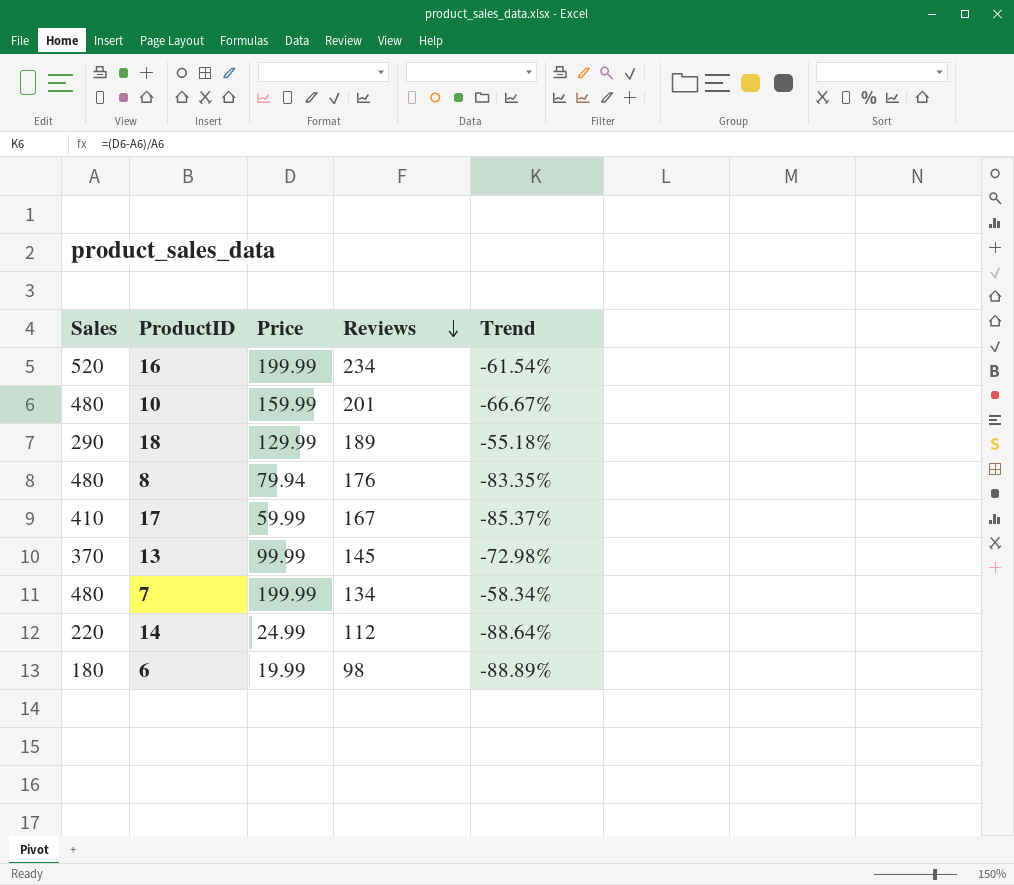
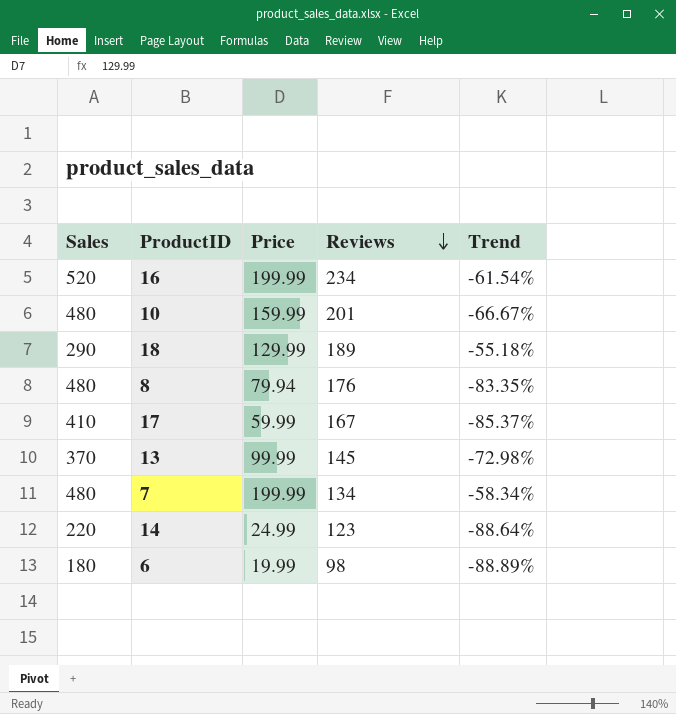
14 | Reviews: 112 -> 123

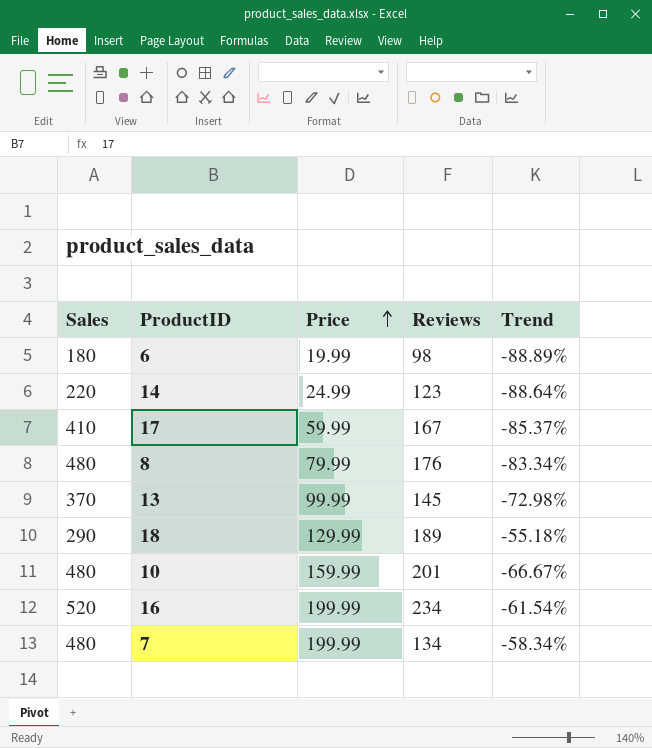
row order: Reviews descending -> Price ascending
8 | Price: 79.94 -> 79.99
8 | Trend: -83.35% -> -83.34%

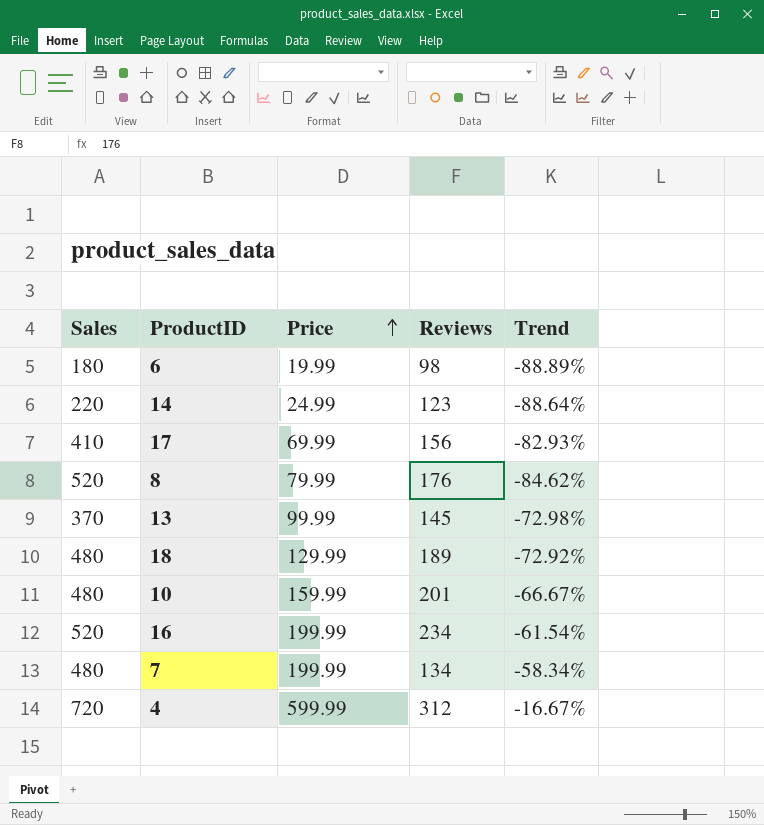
17 | Price: 59.99 -> 69.99
17 | Reviews: 167 -> 156
17 | Trend: -85.37% -> -82.93%
8 | Sales: 480 -> 520
8 | Trend: -83.34% -> -84.62%
18 | Sales: 290 -> 480
18 | Trend: -55.18% -> -72.92%
row 4: none -> 720 | 599.99 | 312 | -16.67%

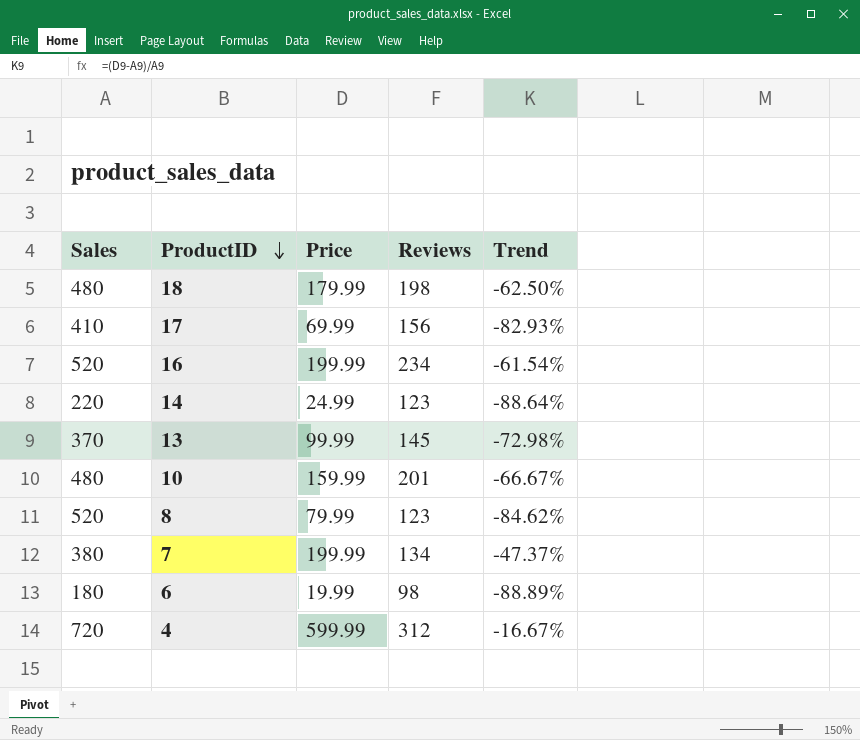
row order: Price ascending -> ProductID descending
18 | Price: 129.99 -> 179.99
18 | Reviews: 189 -> 198
18 | Trend: -72.92% -> -62.50%
8 | Reviews: 176 -> 123
7 | Sales: 480 -> 380
7 | Trend: -58.34% -> -47.37%

